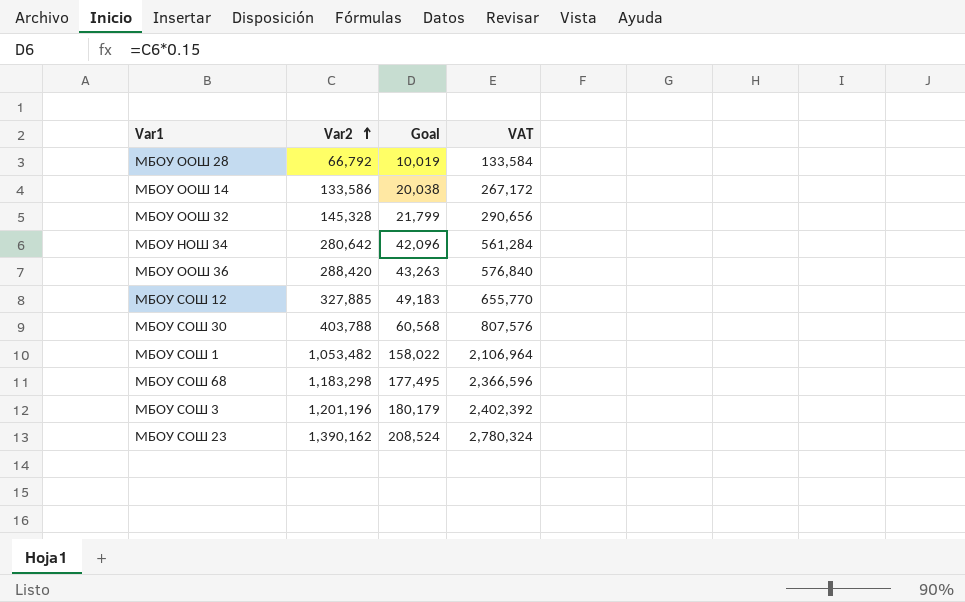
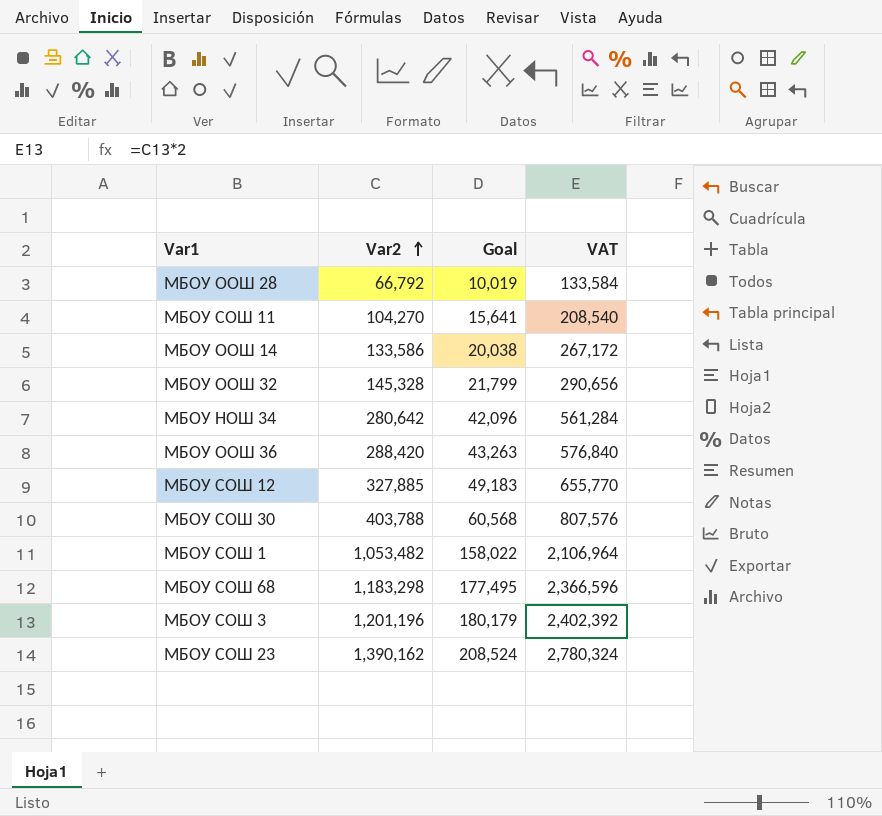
row МБОУ СОШ 11: none -> 104,270 | 15,641 | 208,540

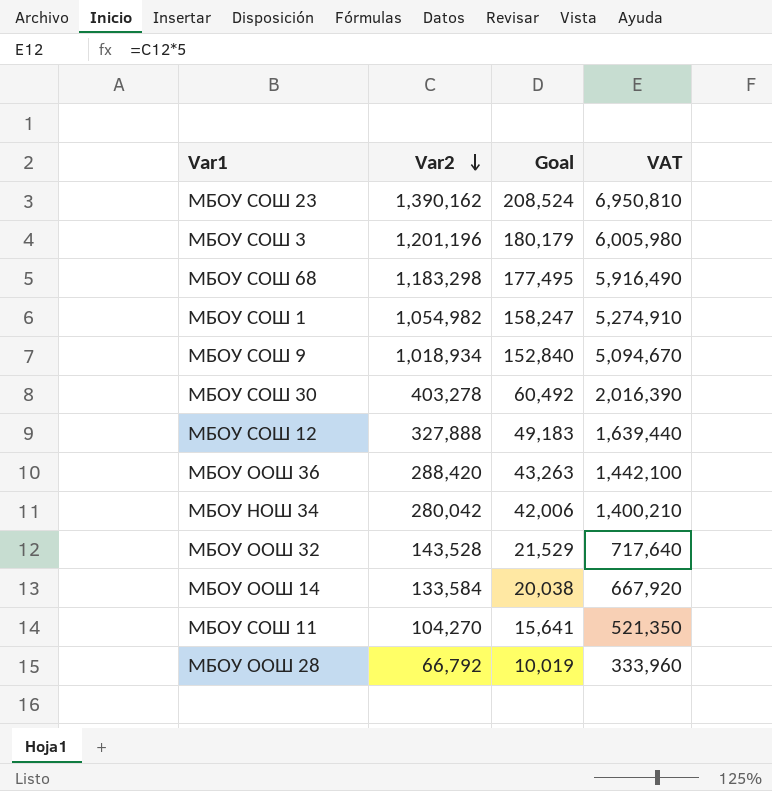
row order: Var2 ascending -> Var2 descending
column VAT | formula: [Var2] * 2 -> [Var2] * 5
МБОУ СОШ 1 | Var2: 1,053,482 -> 1,054,982
МБОУ СОШ 1 | Goal: 158,022 -> 158,247
row МБОУ СОШ 9: none -> 1,018,934 | 152,840 | 5,094,670
МБОУ СОШ 30 | Var2: 403,788 -> 403,278
МБОУ СОШ 30 | Goal: 60,568 -> 60,492
МБОУ СОШ 12 | Var2: 327,885 -> 327,888
МБОУ НОШ 34 | Var2: 280,642 -> 280,042
МБОУ НОШ 34 | Goal: 42,096 -> 42,006
МБОУ ООШ 32 | Var2: 145,328 -> 143,528
МБОУ ООШ 32 | Goal: 21,799 -> 21,529
МБОУ ООШ 14 | Var2: 133,586 -> 133,584

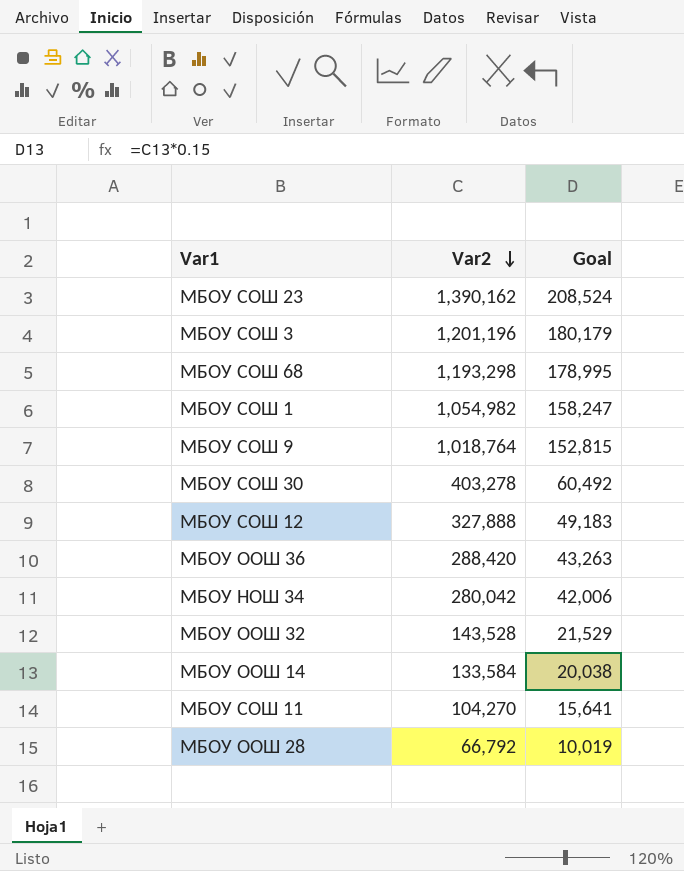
column VAT | formula: [Var2] * 5 -> none
МБОУ СОШ 68 | Var2: 1,183,298 -> 1,193,298
МБОУ СОШ 68 | Goal: 177,495 -> 178,995
МБОУ СОШ 9 | Var2: 1,018,934 -> 1,018,764
МБОУ СОШ 9 | Goal: 152,840 -> 152,815

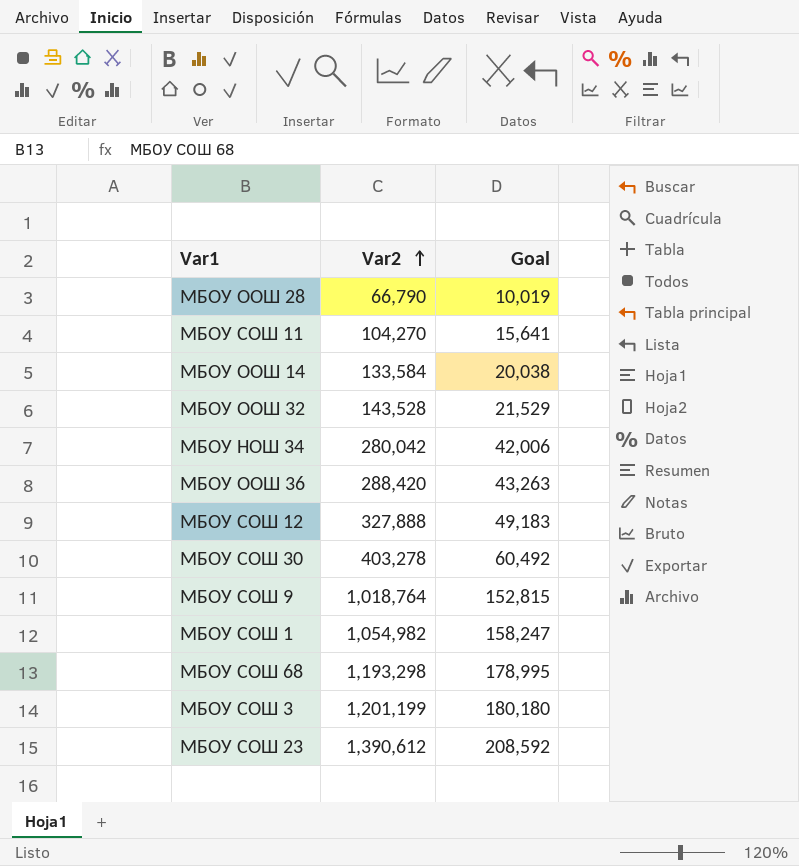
row order: Var2 descending -> Var2 ascending
МБОУ ООШ 28 | Var2: 66,792 -> 66,790
МБОУ СОШ 3 | Var2: 1,201,196 -> 1,201,199
МБОУ СОШ 3 | Goal: 180,179 -> 180,180
МБОУ СОШ 23 | Var2: 1,390,162 -> 1,390,612
МБОУ СОШ 23 | Goal: 208,524 -> 208,592

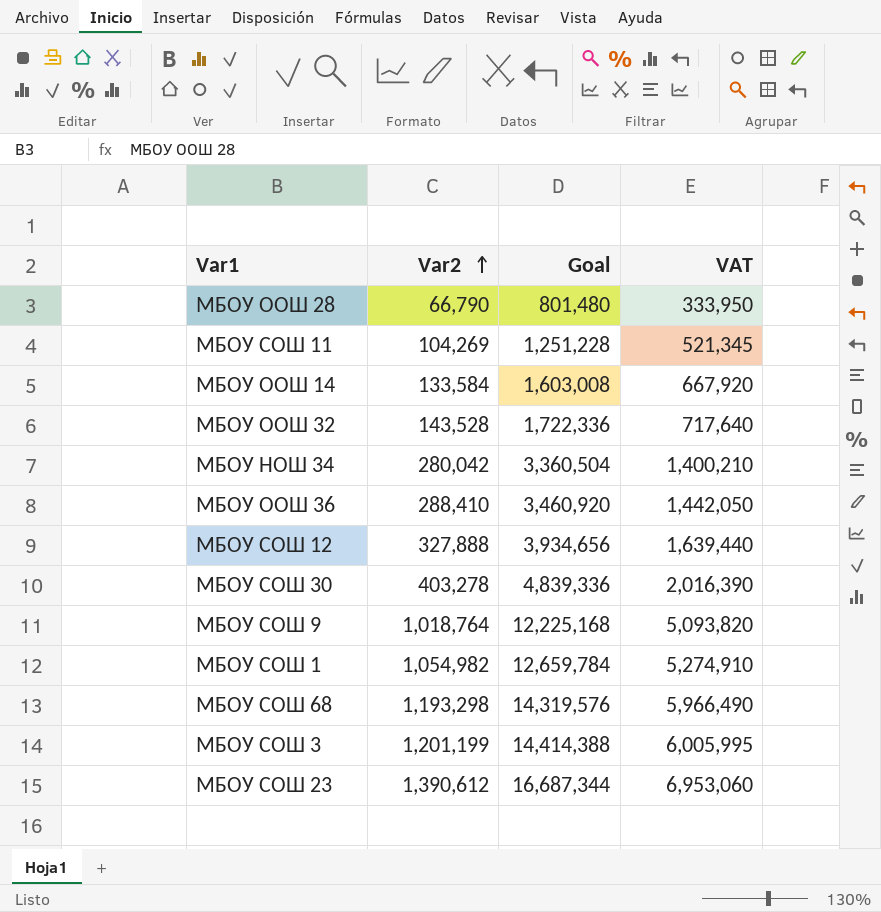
column Goal | formula: [Var2] * 0.15 -> [Var2] * 12
column VAT | formula: none -> [Var2] * 5
МБОУ СОШ 11 | Var2: 104,270 -> 104,269
МБОУ ООШ 36 | Var2: 288,420 -> 288,410

